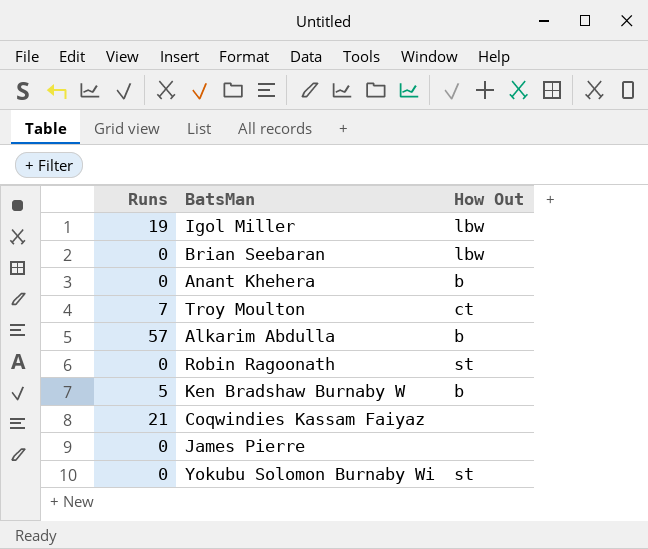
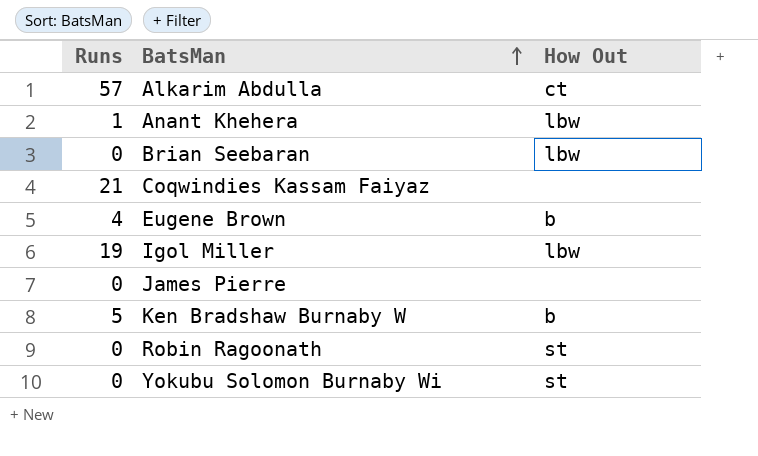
row order: none -> BatsMan ascending
row Troy Moulton: 7 | ct -> none
Alkarim Abdulla | How Out: b -> ct
Anant Khehera | Runs: 0 -> 1
Anant Khehera | How Out: b -> lbw
row Eugene Brown: none -> 4 | b

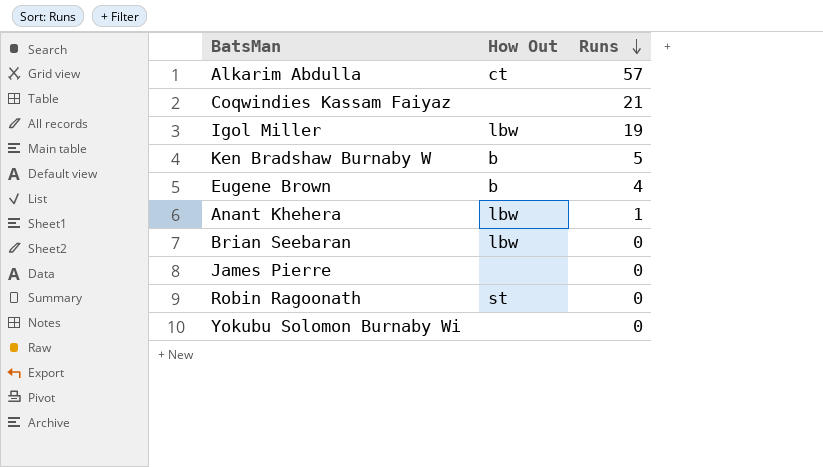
row order: BatsMan ascending -> Runs descending
column Runs | position: 1 -> 3
Yokubu Solomon Burnaby Wi | How Out: st -> none

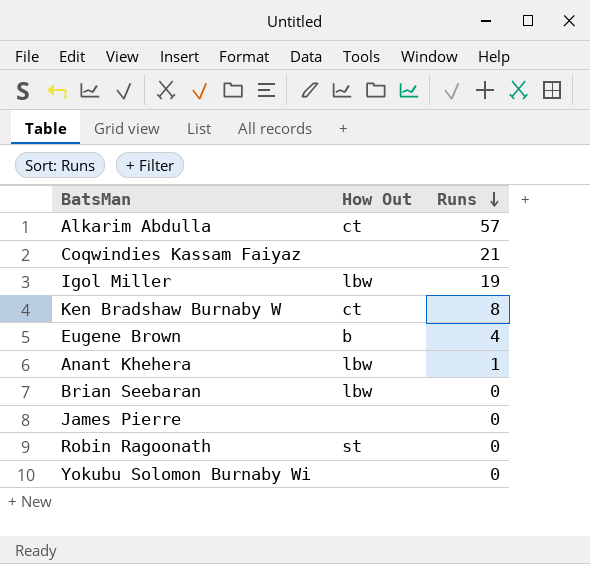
Ken Bradshaw Burnaby W | How Out: b -> ct
Ken Bradshaw Burnaby W | Runs: 5 -> 8

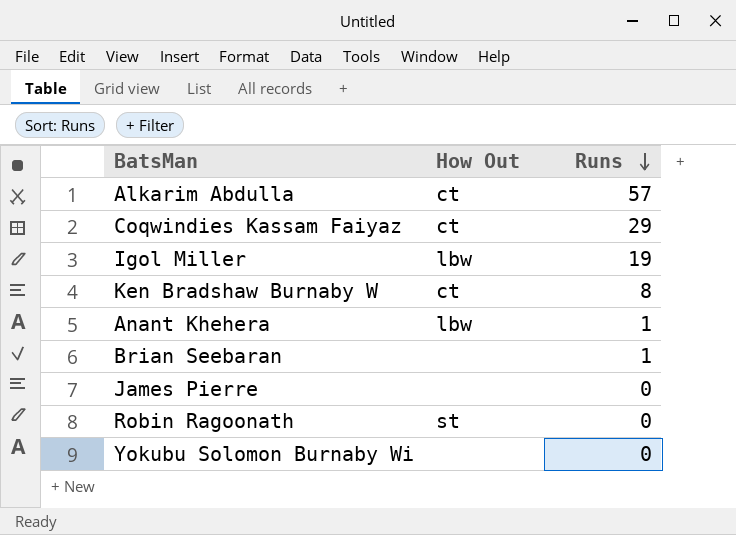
row Eugene Brown: b | 4 -> none
Coqwindies Kassam Faiyaz | How Out: none -> ct
Coqwindies Kassam Faiyaz | Runs: 21 -> 29
Brian Seebaran | How Out: lbw -> none
Brian Seebaran | Runs: 0 -> 1

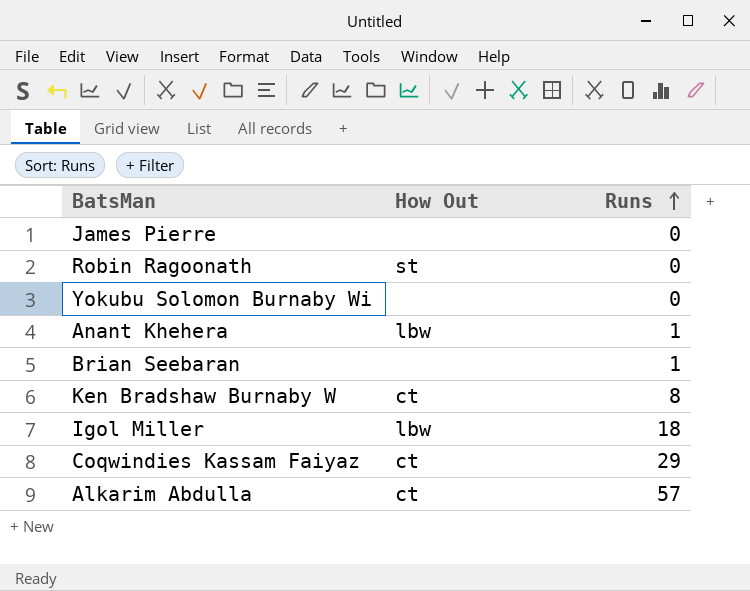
row order: Runs descending -> Runs ascending
Igol Miller | Runs: 19 -> 18

